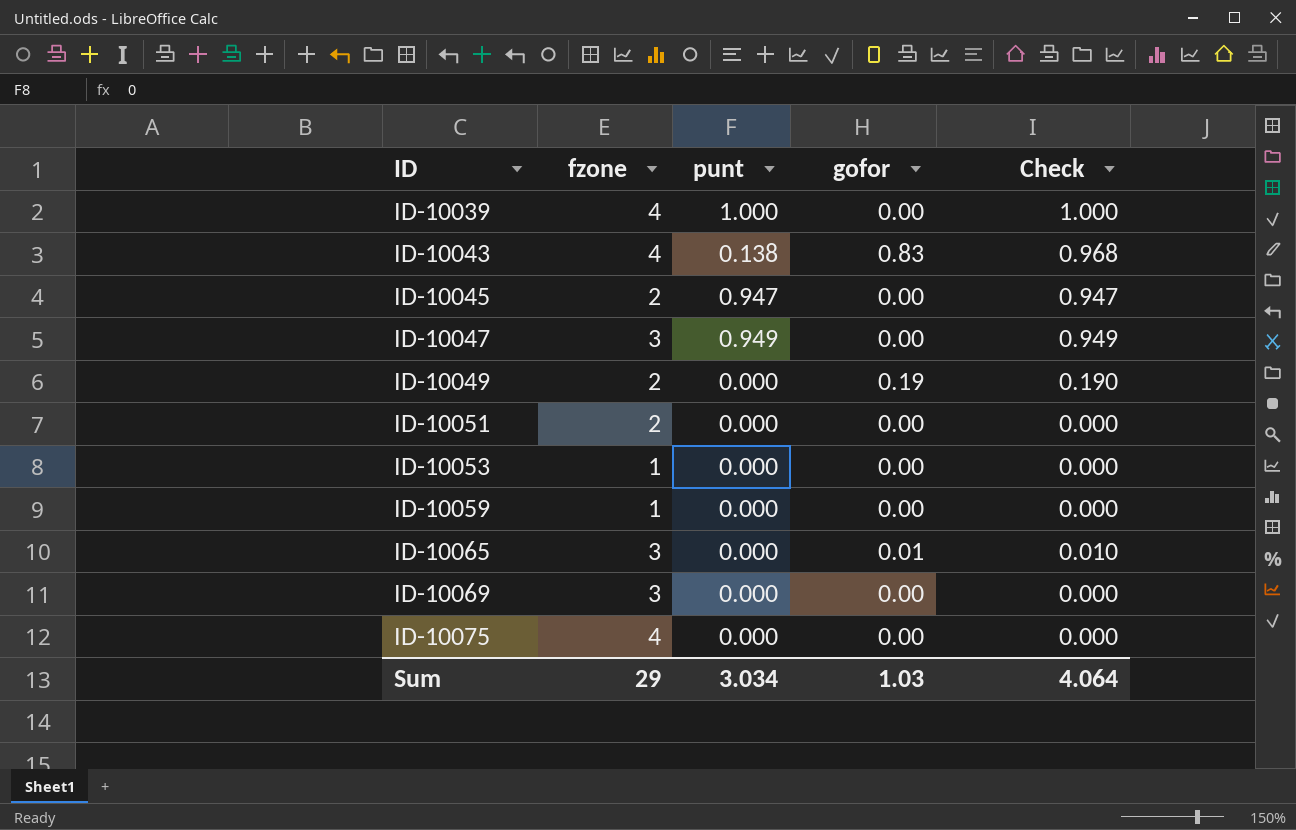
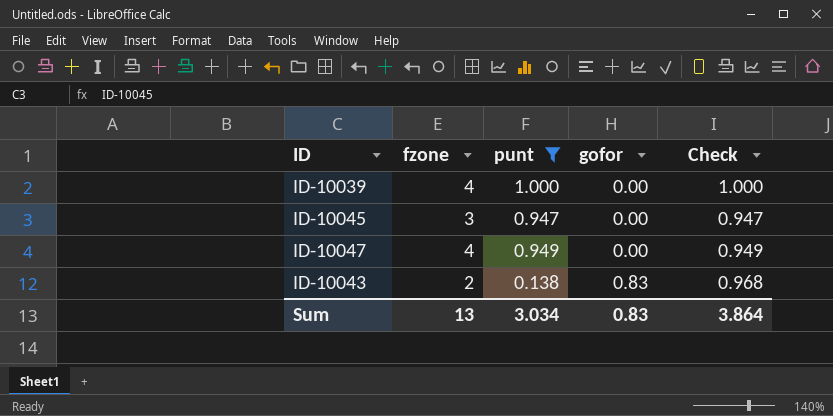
filter: none -> punt != 0.000
row order: ID ascending -> gofor ascending
ID-10045 | fzone: 2 -> 3
ID-10047 | fzone: 3 -> 4
ID-10043 | fzone: 4 -> 2
Sum | fzone: 29 -> 13
Sum | gofor: 1.03 -> 0.83
Sum | Check: 4.064 -> 3.864

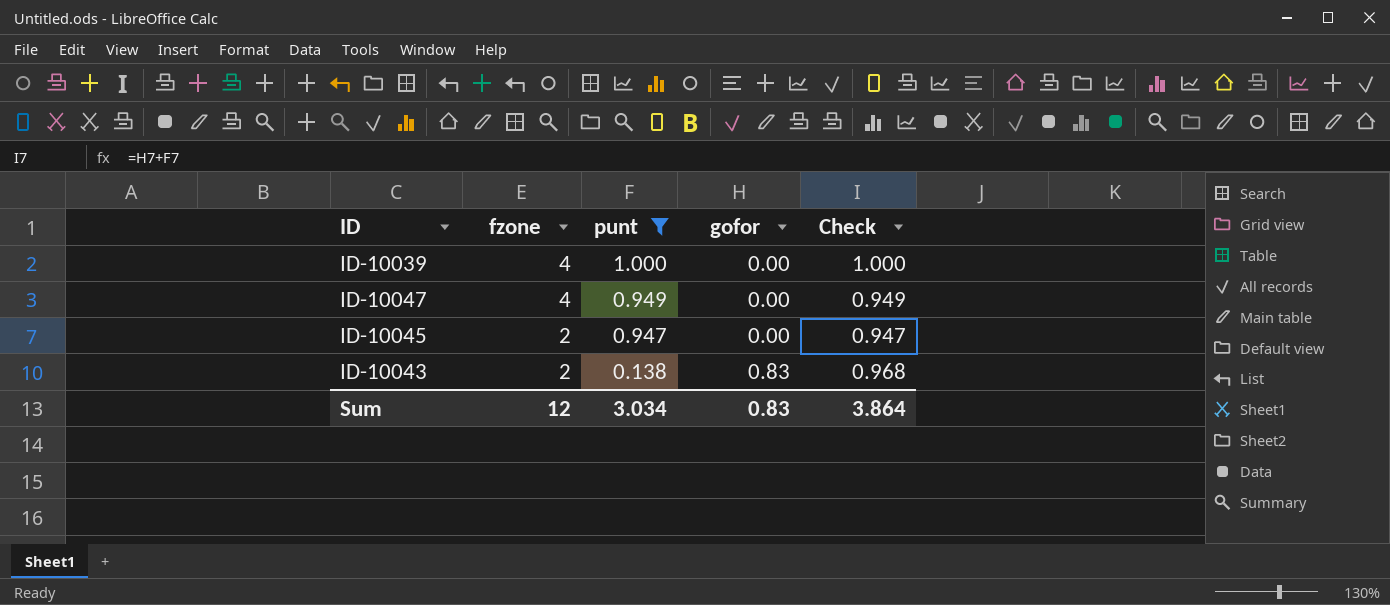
row order: gofor ascending -> fzone descending
ID-10045 | fzone: 3 -> 2
Sum | fzone: 13 -> 12

